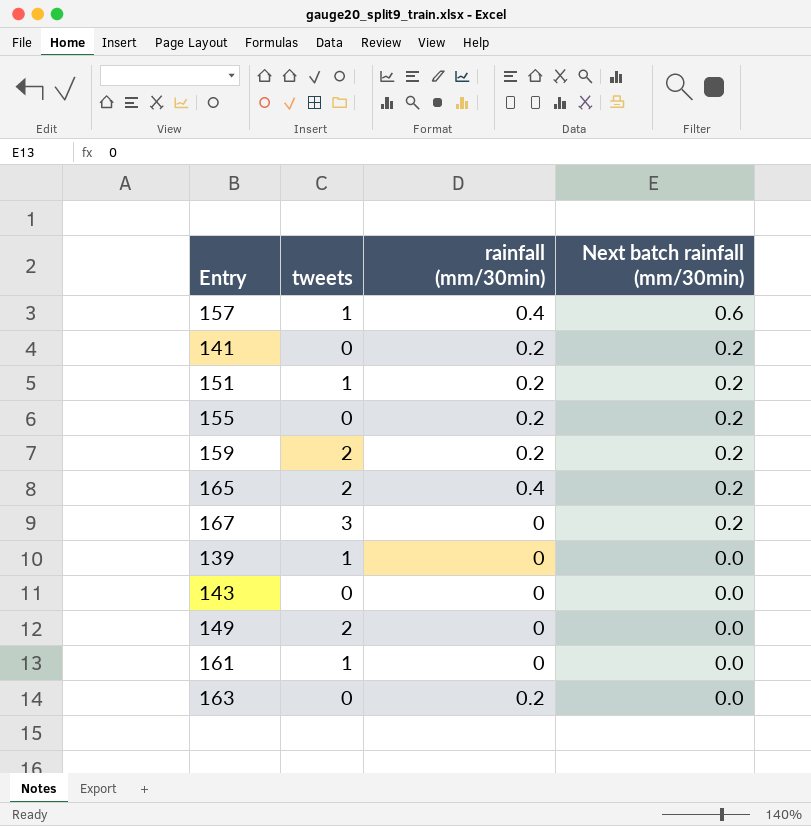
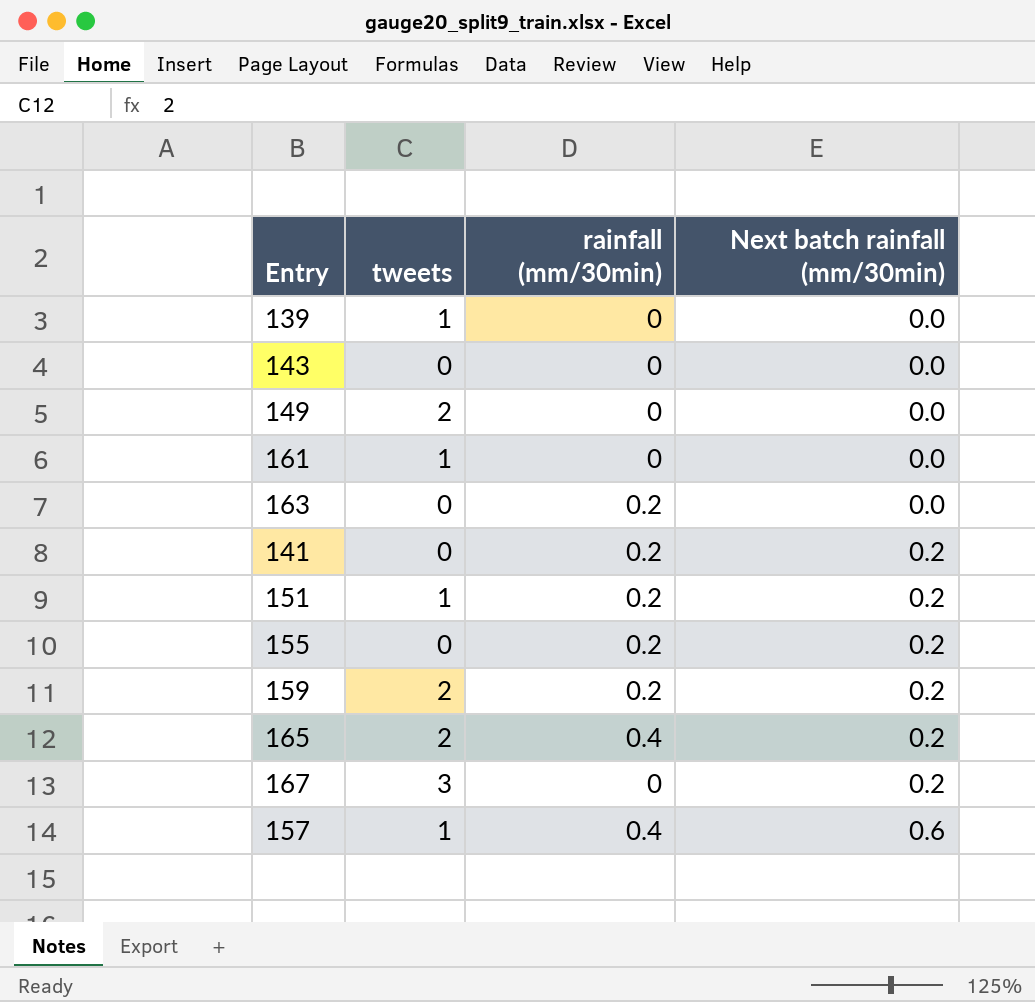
row order: Next batch rainfall (mm/30min) descending -> Next batch rainfall (mm/30min) ascending

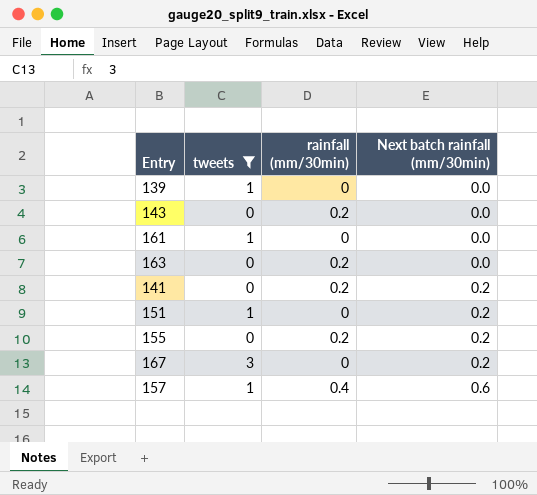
filter: none -> tweets != 2
143 | rainfall (mm/30min): 0 -> 0.2
151 | rainfall (mm/30min): 0.2 -> 0

